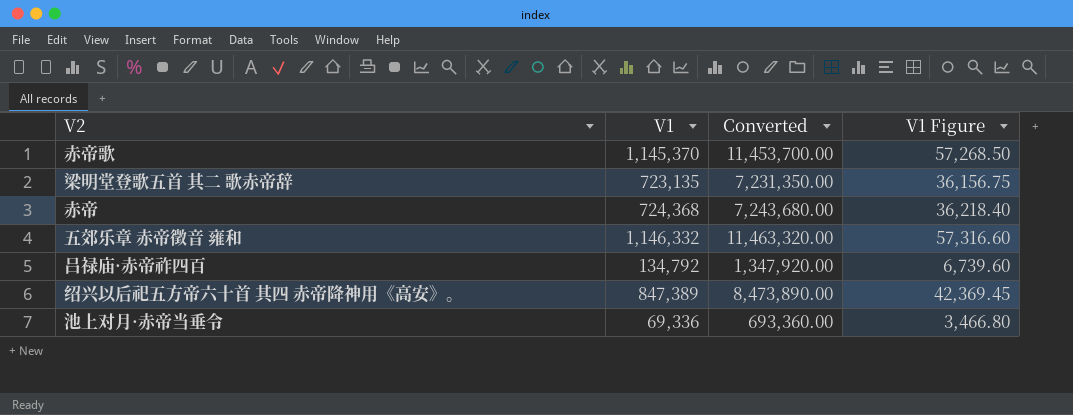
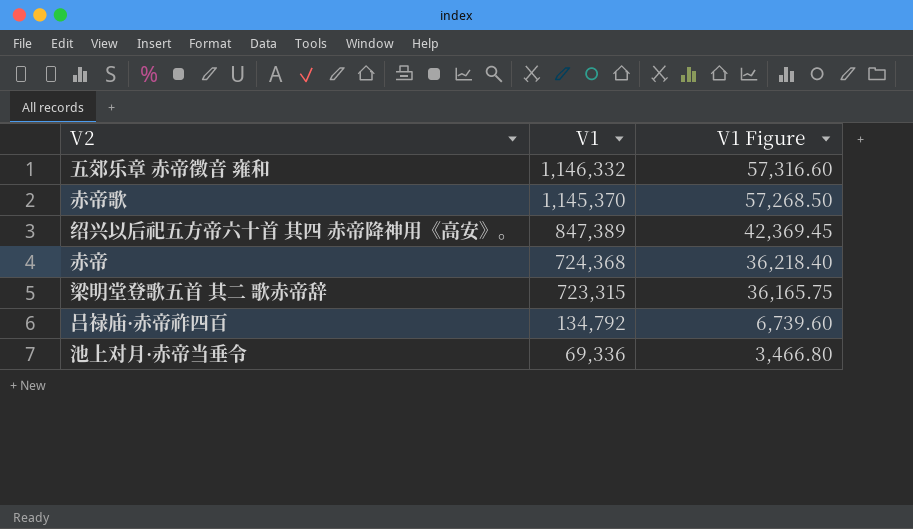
row order: none -> V1 descending
column Converted | formula: [V1] * 10 -> none
梁明堂登歌五首 其二 歌赤帝辞 | V1: 723,135 -> 723,315
梁明堂登歌五首 其二 歌赤帝辞 | V1 Figure: 36,156.75 -> 36,165.75

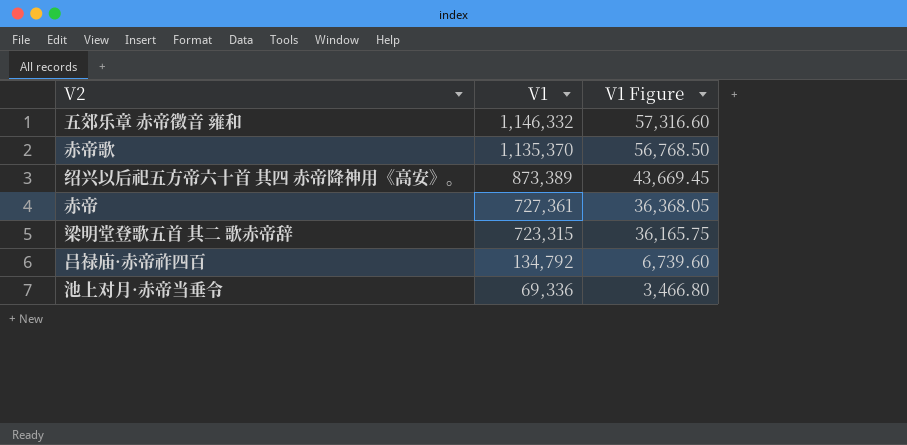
赤帝歌 | V1: 1,145,370 -> 1,135,370
赤帝歌 | V1 Figure: 57,268.50 -> 56,768.50
绍兴以后祀五方帝六十首 其四 赤帝降神用《高安》。 | V1: 847,389 -> 873,389
绍兴以后祀五方帝六十首 其四 赤帝降神用《高安》。 | V1 Figure: 42,369.45 -> 43,669.45
赤帝 | V1: 724,368 -> 727,361
赤帝 | V1 Figure: 36,218.40 -> 36,368.05

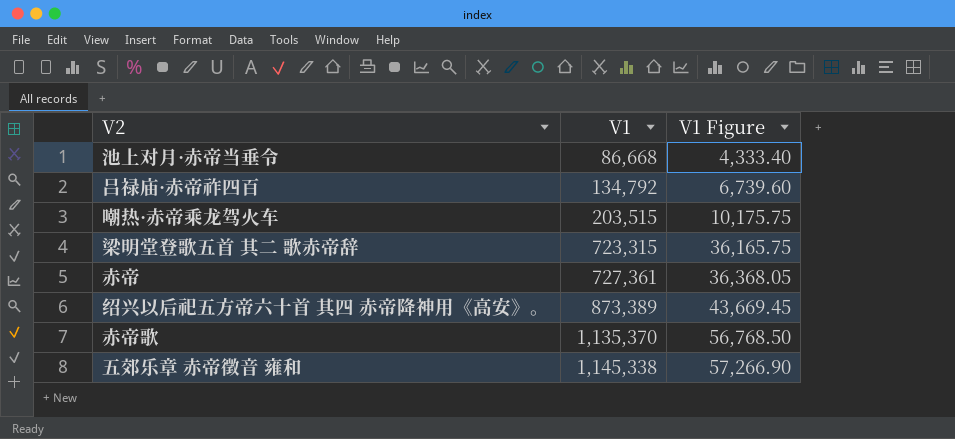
row order: V1 descending -> V1 ascending
池上对月·赤帝当垂令 | V1: 69,336 -> 86,668
池上对月·赤帝当垂令 | V1 Figure: 3,466.80 -> 4,333.40
row 嘲热·赤帝乘龙驾火车: none -> 203,515 | 10,175.75
五郊乐章 赤帝徵音 雍和 | V1: 1,146,332 -> 1,145,338
五郊乐章 赤帝徵音 雍和 | V1 Figure: 57,316.60 -> 57,266.90

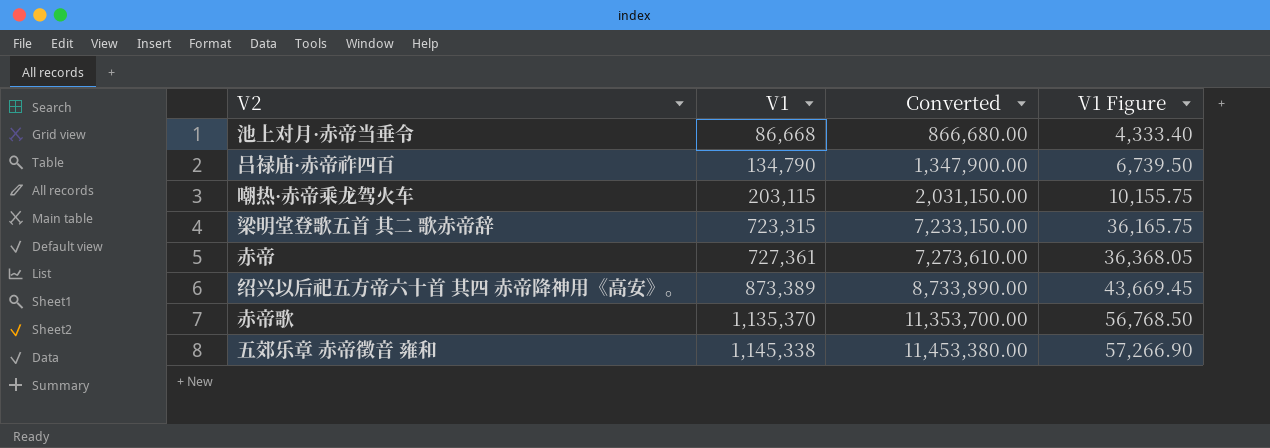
column Converted | formula: none -> [V1] * 10
吕禄庙·赤帝祚四百 | V1: 134,792 -> 134,790
吕禄庙·赤帝祚四百 | V1 Figure: 6,739.60 -> 6,739.50
嘲热·赤帝乘龙驾火车 | V1: 203,515 -> 203,115
嘲热·赤帝乘龙驾火车 | V1 Figure: 10,175.75 -> 10,155.75

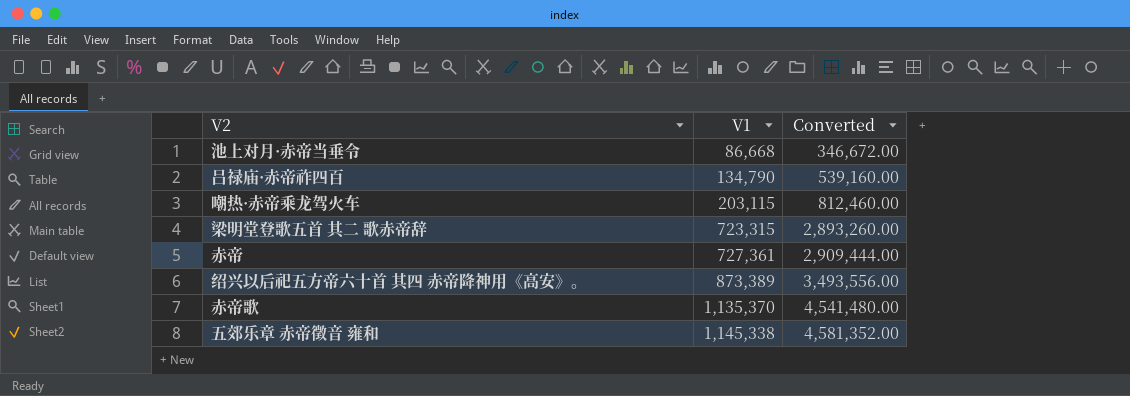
column V1 Figure | formula: [V1] * 0.05 -> none
column Converted | formula: [V1] * 10 -> [V1] * 4

